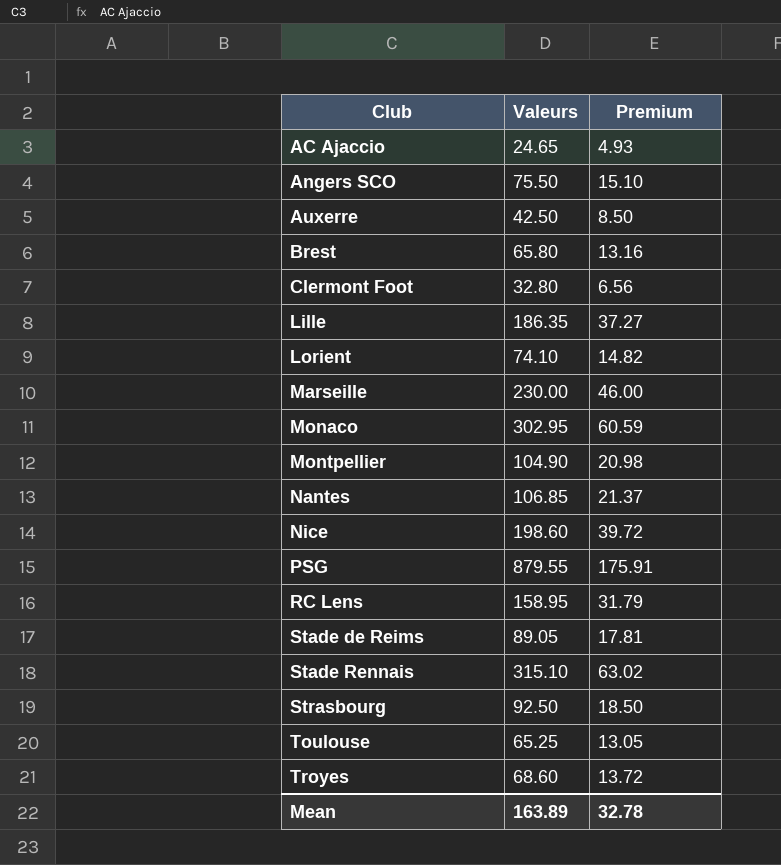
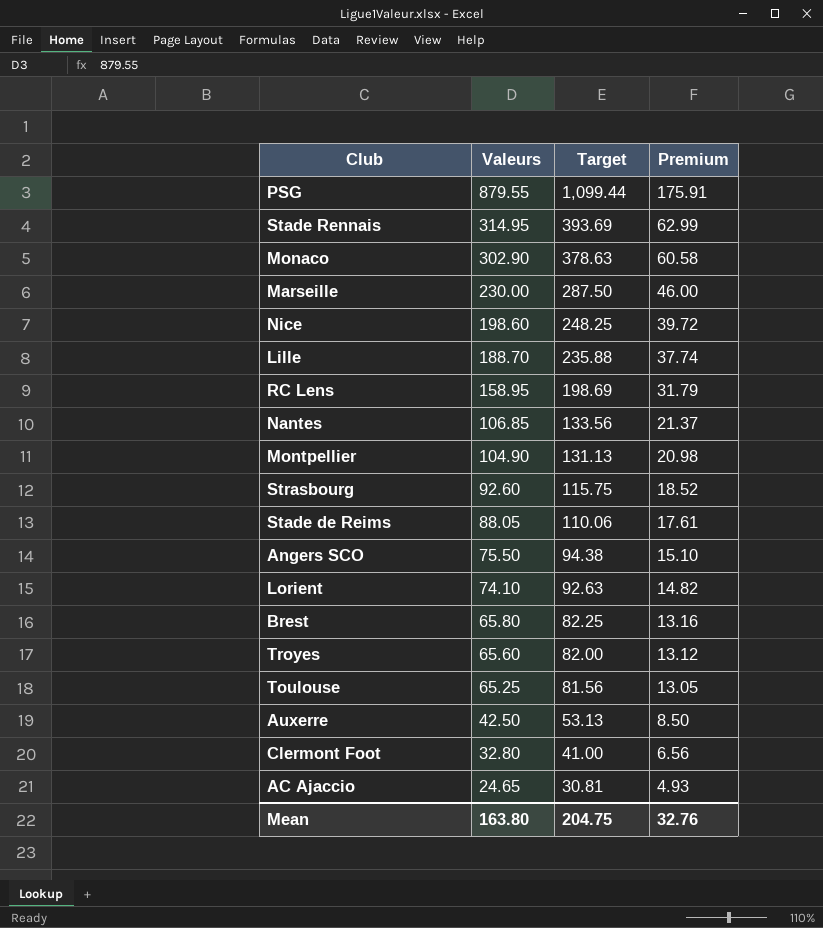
row order: Club ascending -> Valeurs descending
column Target | formula: none -> [Valeurs] * 1.25
Stade Rennais | Valeurs: 315.10 -> 314.95
Stade Rennais | Premium: 63.02 -> 62.99
Monaco | Valeurs: 302.95 -> 302.90
Monaco | Premium: 60.59 -> 60.58
Lille | Valeurs: 186.35 -> 188.70
Lille | Premium: 37.27 -> 37.74
Strasbourg | Valeurs: 92.50 -> 92.60
Strasbourg | Premium: 18.50 -> 18.52
Stade de Reims | Valeurs: 89.05 -> 88.05
Stade de Reims | Premium: 17.81 -> 17.61
Troyes | Valeurs: 68.60 -> 65.60
Troyes | Premium: 13.72 -> 13.12
Mean | Valeurs: 163.89 -> 163.80
Mean | Premium: 32.78 -> 32.76

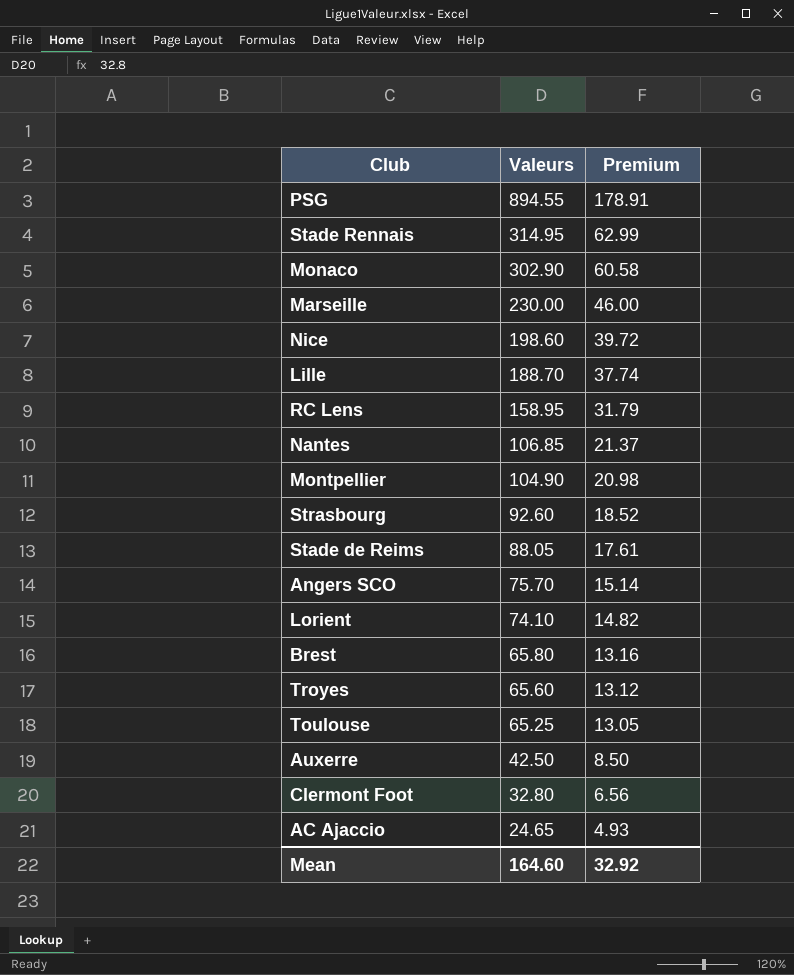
column Target | formula: [Valeurs] * 1.25 -> none
PSG | Valeurs: 879.55 -> 894.55
PSG | Premium: 175.91 -> 178.91
Angers SCO | Valeurs: 75.50 -> 75.70
Angers SCO | Premium: 15.10 -> 15.14
Mean | Valeurs: 163.80 -> 164.60
Mean | Premium: 32.76 -> 32.92

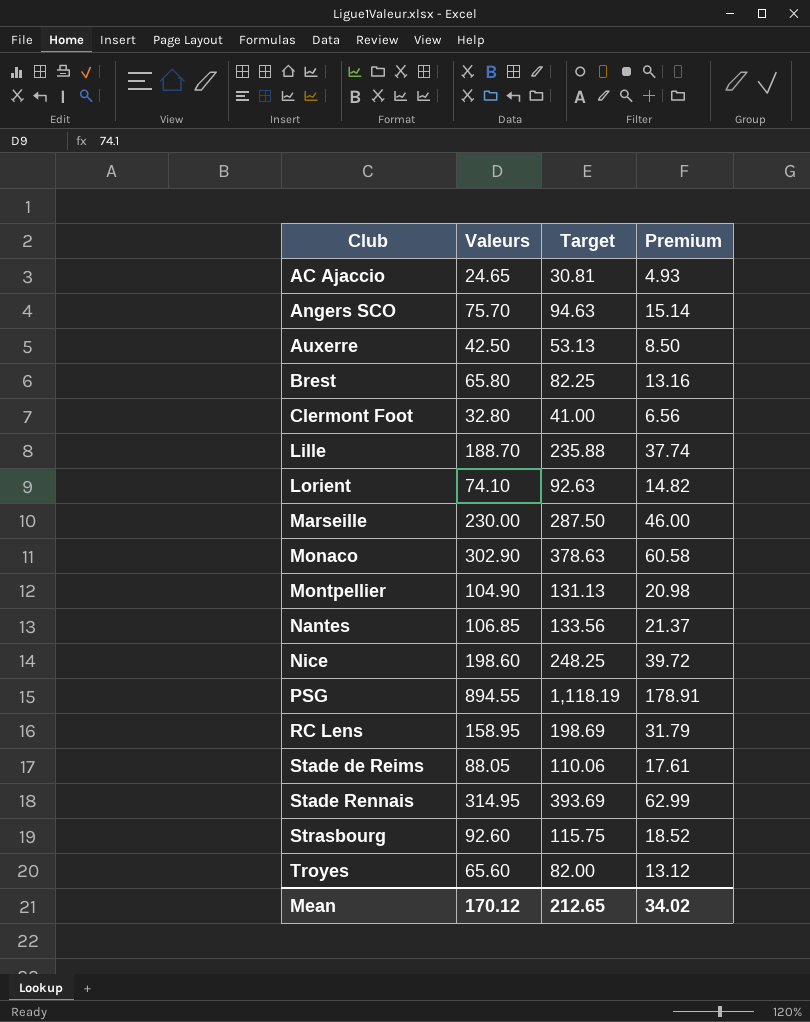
row order: Valeurs descending -> Club ascending
column Target | formula: none -> [Valeurs] * 1.25
row Toulouse: 65.25 | 13.05 -> none
Mean | Valeurs: 164.60 -> 170.12
Mean | Premium: 32.92 -> 34.02

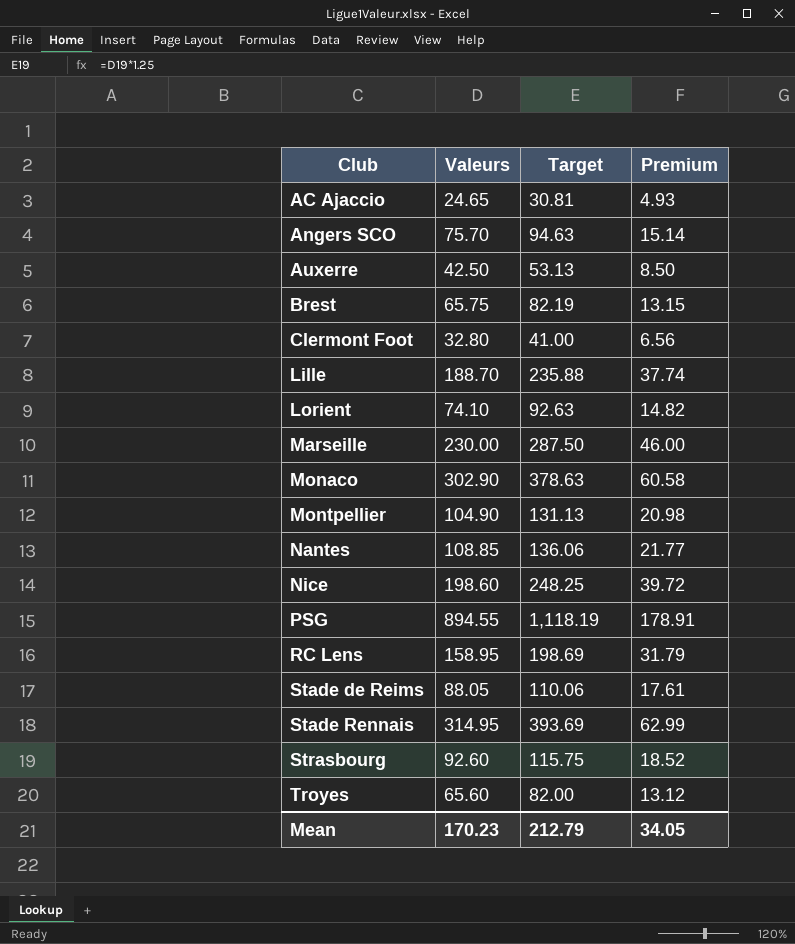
Brest | Valeurs: 65.80 -> 65.75
Brest | Target: 82.25 -> 82.19
Brest | Premium: 13.16 -> 13.15
Nantes | Valeurs: 106.85 -> 108.85
Nantes | Target: 133.56 -> 136.06
Nantes | Premium: 21.37 -> 21.77
Mean | Valeurs: 170.12 -> 170.23
Mean | Target: 212.65 -> 212.79
Mean | Premium: 34.02 -> 34.05

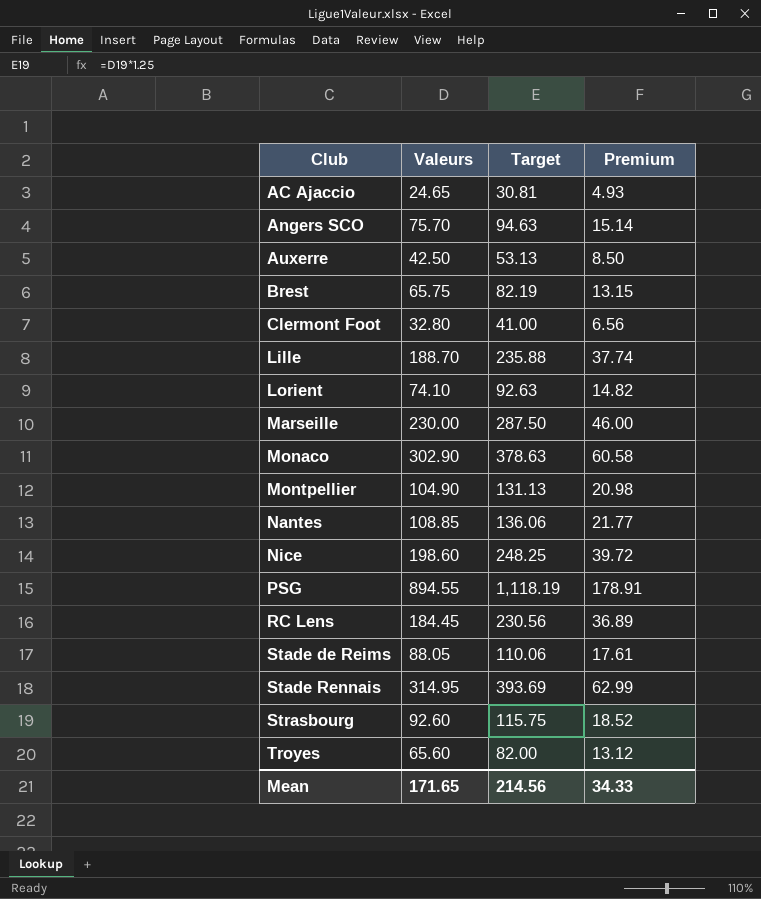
RC Lens | Valeurs: 158.95 -> 184.45
RC Lens | Target: 198.69 -> 230.56
RC Lens | Premium: 31.79 -> 36.89
Mean | Valeurs: 170.23 -> 171.65
Mean | Target: 212.79 -> 214.56
Mean | Premium: 34.05 -> 34.33

